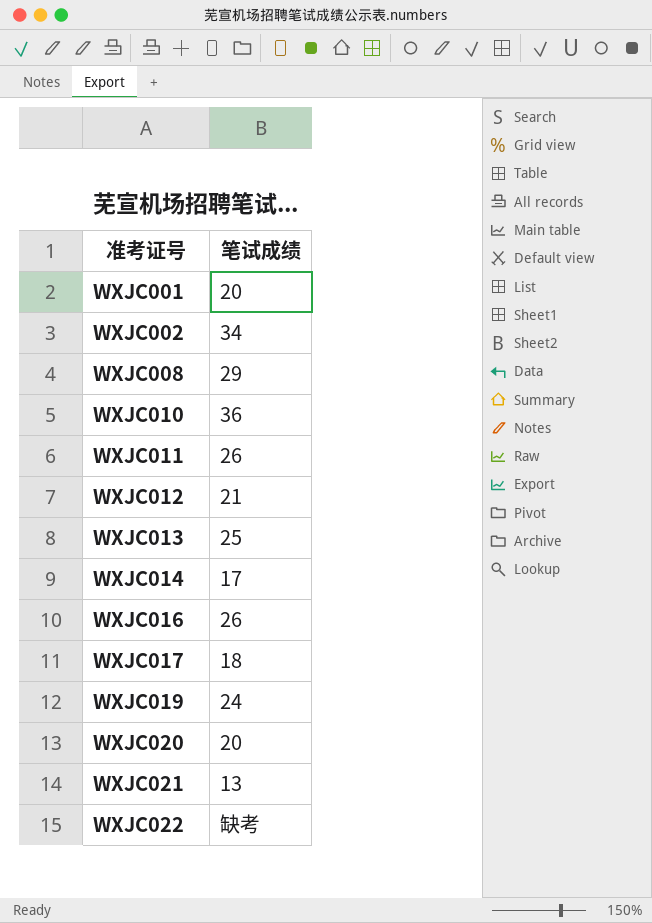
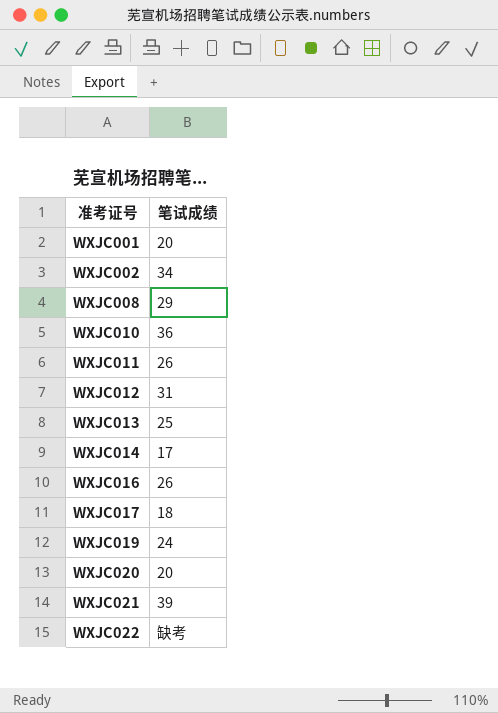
WXJC012 | 笔试成绩: 21 -> 31
WXJC021 | 笔试成绩: 13 -> 39

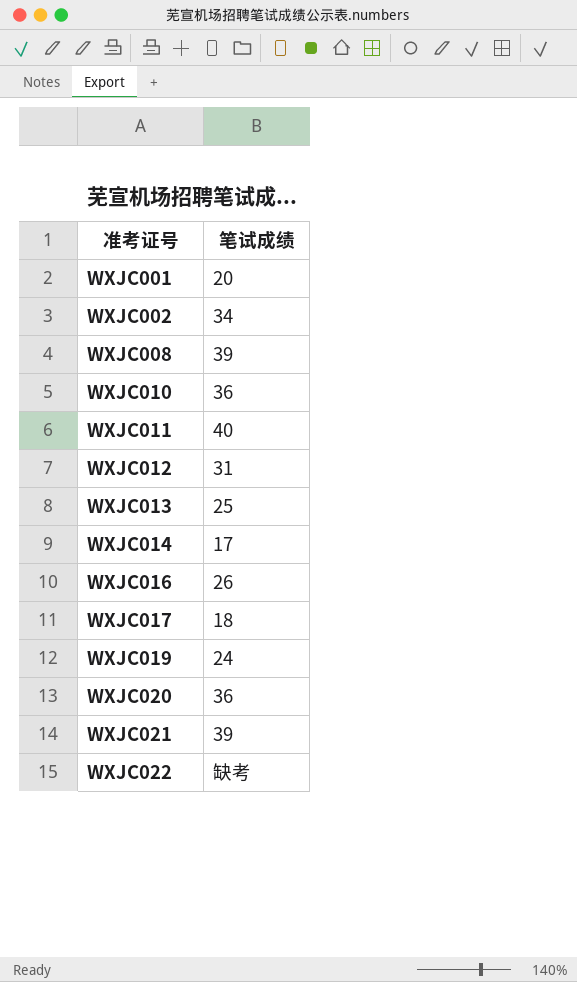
WXJC008 | 笔试成绩: 29 -> 39
WXJC011 | 笔试成绩: 26 -> 40
WXJC020 | 笔试成绩: 20 -> 36

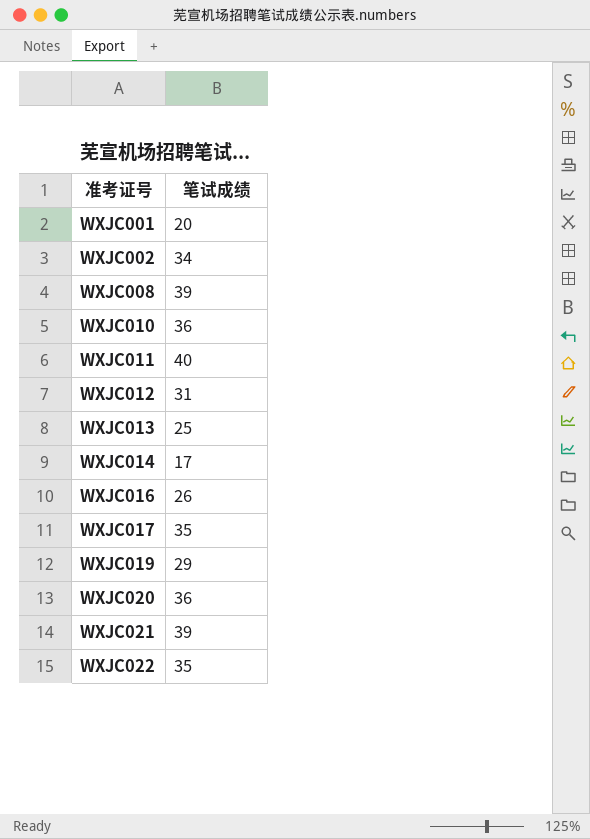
WXJC017 | 笔试成绩: 18 -> 35
WXJC019 | 笔试成绩: 24 -> 29
WXJC022 | 笔试成绩: 缺考 -> 35

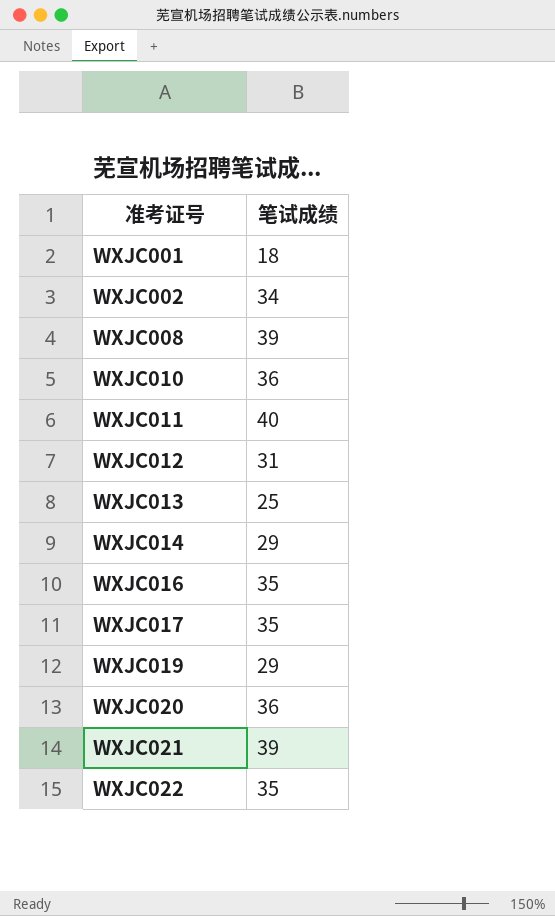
WXJC001 | 笔试成绩: 20 -> 18
WXJC014 | 笔试成绩: 17 -> 29
WXJC016 | 笔试成绩: 26 -> 35

